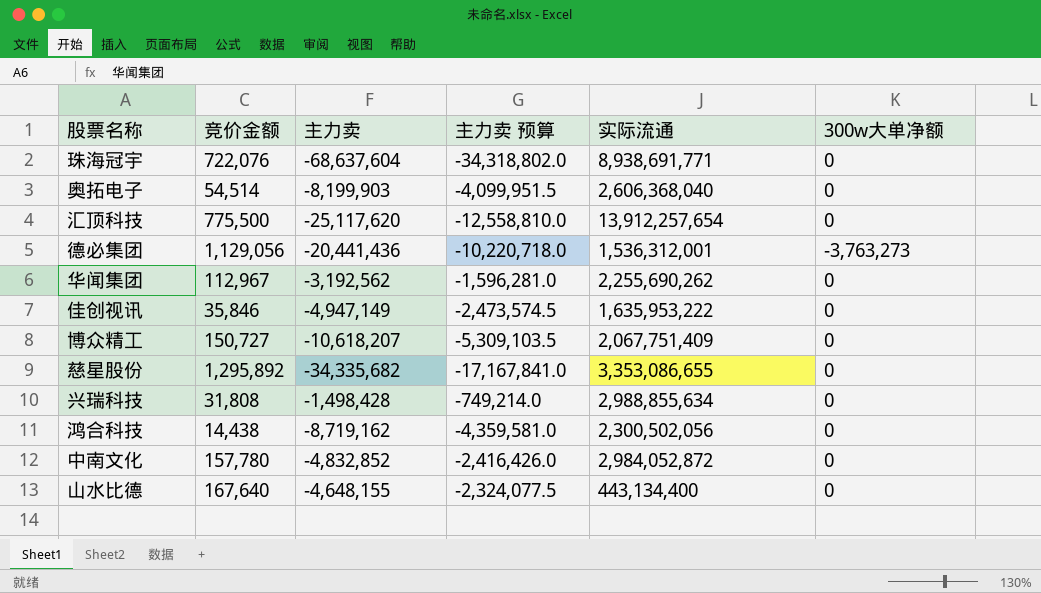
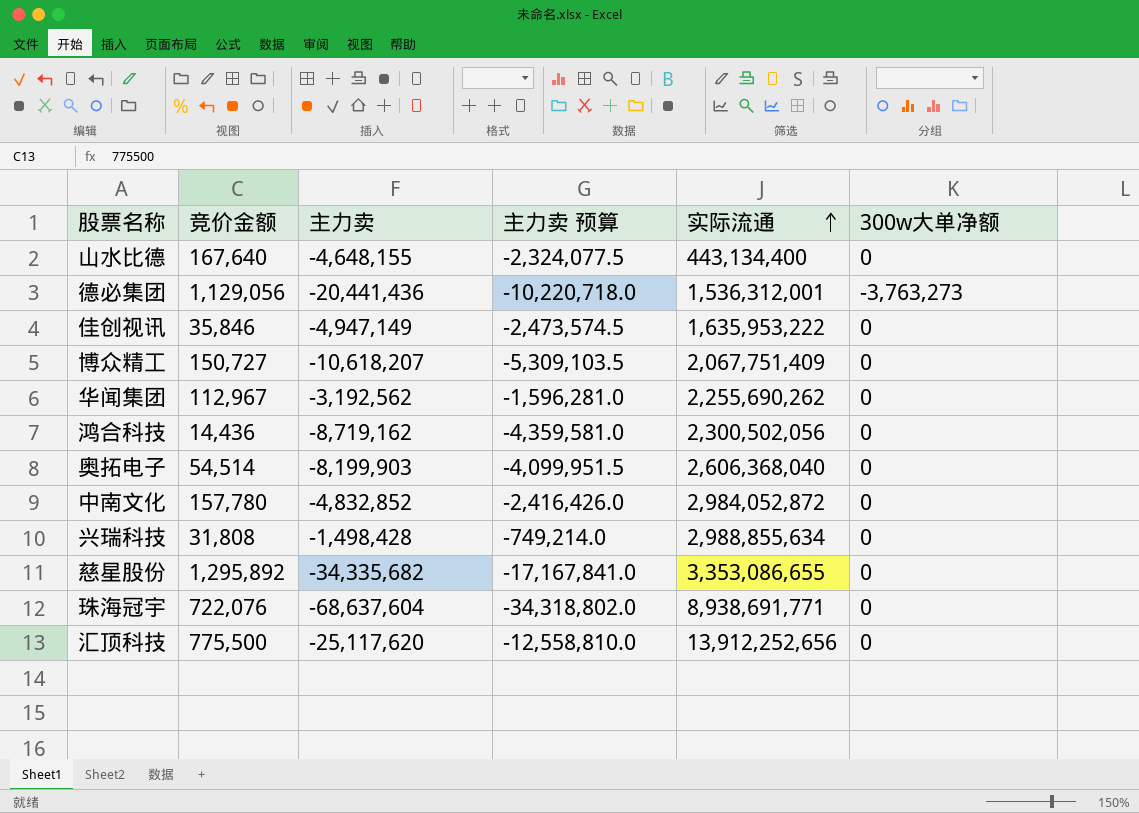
row order: none -> 实际流通 ascending
鸿合科技 | 竞价金额: 14,438 -> 14,436
汇顶科技 | 实际流通: 13,912,257,654 -> 13,912,252,656

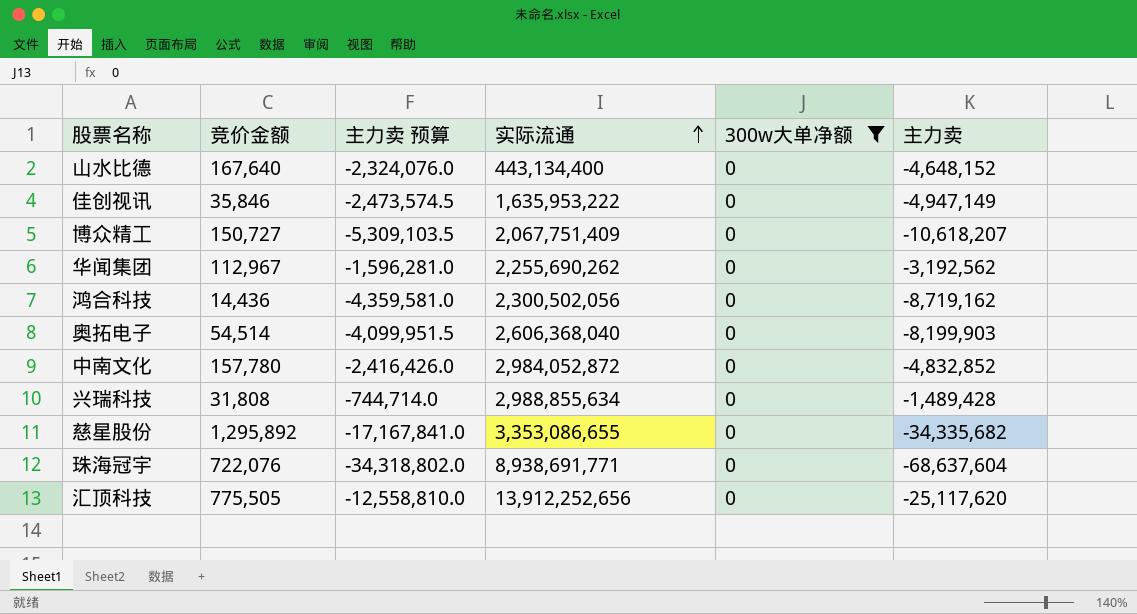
filter: none -> 300w大单净额 = 0
column 主力卖 | position: 3 -> 6
山水比德 | 主力卖 预算: -2,324,077.5 -> -2,324,076.0
山水比德 | 主力卖: -4,648,155 -> -4,648,152
兴瑞科技 | 主力卖 预算: -749,214.0 -> -744,714.0
兴瑞科技 | 主力卖: -1,498,428 -> -1,489,428
汇顶科技 | 竞价金额: 775,500 -> 775,505

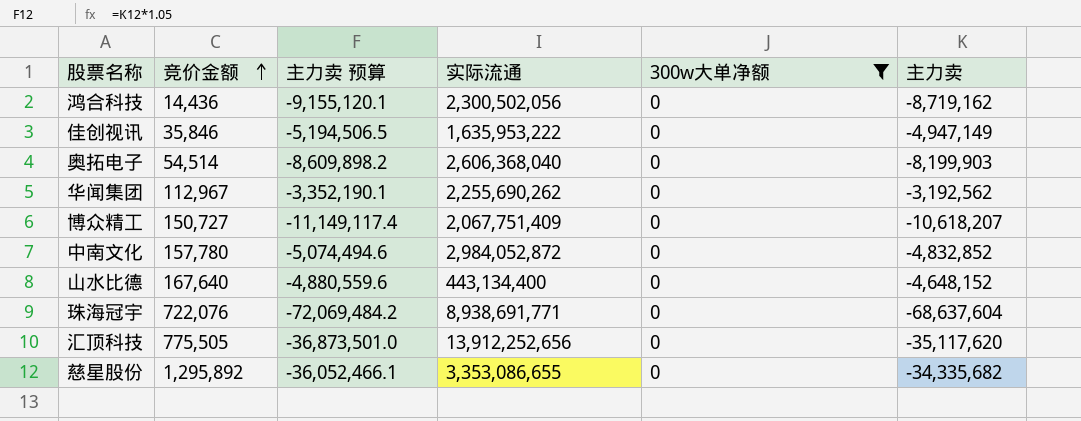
row order: 实际流通 ascending -> 竞价金额 ascending
column 主力卖 预算 | formula: [主力卖] * 0.5 -> [主力卖] * 1.05
row 兴瑞科技: 31,808 | -744,714.0 | 2,988,855,634 | 0 | -1,489,428 -> none
汇顶科技 | 主力卖: -25,117,620 -> -35,117,620

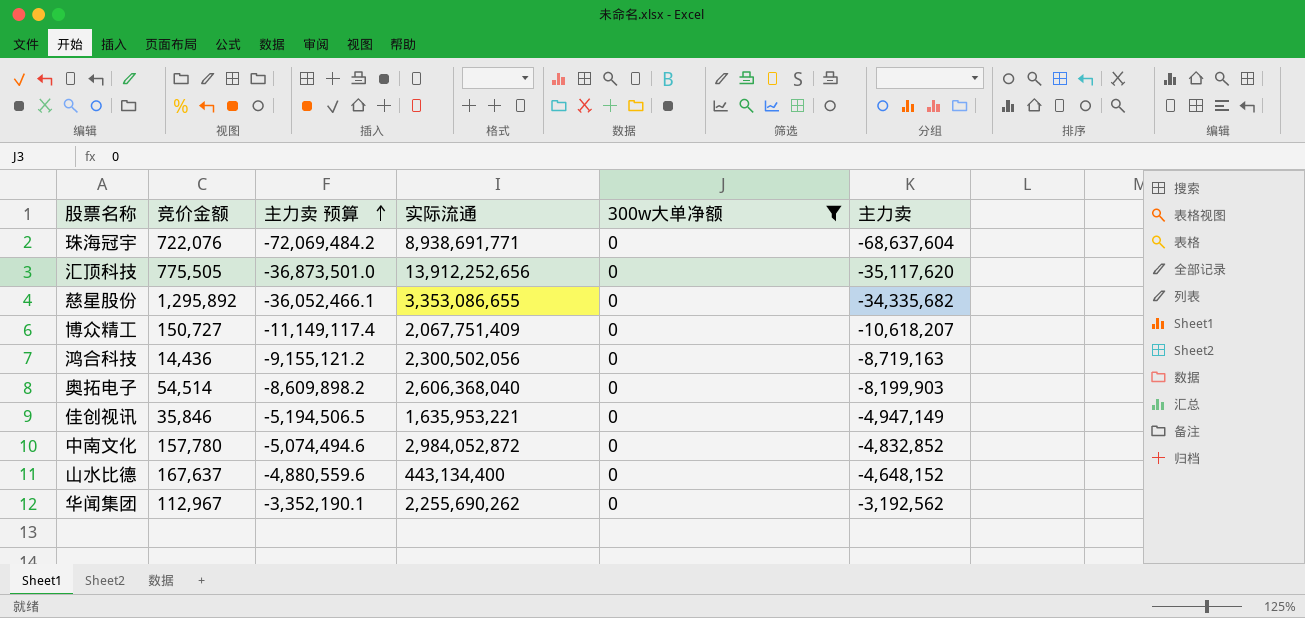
row order: 竞价金额 ascending -> 主力卖 预算 ascending
鸿合科技 | 主力卖 预算: -9,155,120.1 -> -9,155,121.2
鸿合科技 | 主力卖: -8,719,162 -> -8,719,163
佳创视讯 | 实际流通: 1,635,953,222 -> 1,635,953,221
山水比德 | 竞价金额: 167,640 -> 167,637

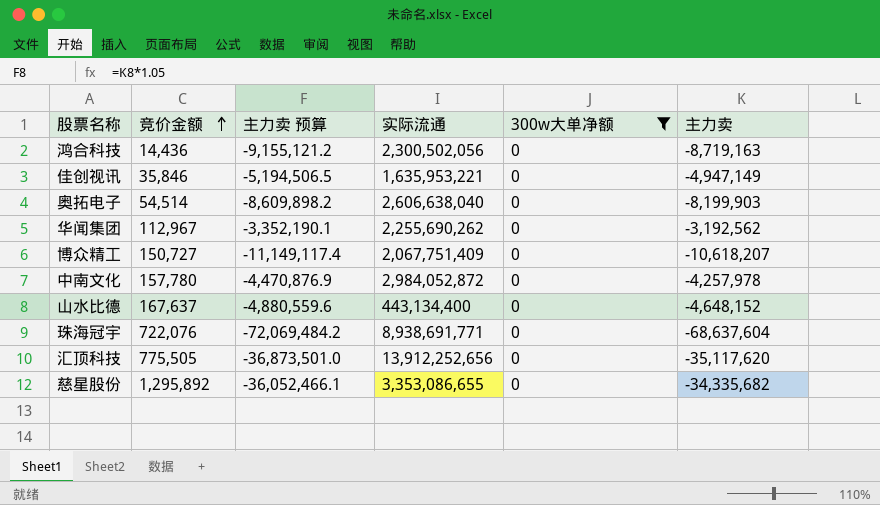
row order: 主力卖 预算 ascending -> 竞价金额 ascending
奥拓电子 | 实际流通: 2,606,368,040 -> 2,606,638,040
中南文化 | 主力卖 预算: -5,074,494.6 -> -4,470,876.9
中南文化 | 主力卖: -4,832,852 -> -4,257,978

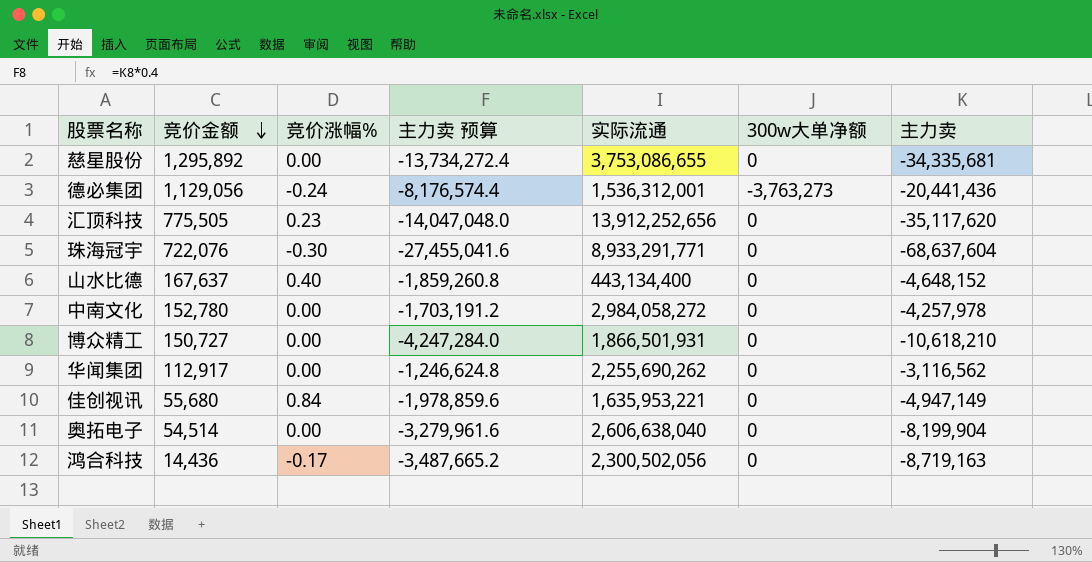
filter: 300w大单净额 = 0 -> none
row order: 竞价金额 ascending -> 竞价金额 descending
column 竞价涨幅% | position: none -> 3
column 主力卖 预算 | formula: [主力卖] * 1.05 -> [主力卖] * 0.4
慈星股份 | 实际流通: 3,353,086,655 -> 3,753,086,655
慈星股份 | 主力卖: -34,335,682 -> -34,335,681
珠海冠宇 | 实际流通: 8,938,691,771 -> 8,933,291,771
中南文化 | 竞价金额: 157,780 -> 152,780
中南文化 | 实际流通: 2,984,052,872 -> 2,984,058,272
博众精工 | 实际流通: 2,067,751,409 -> 1,866,501,931
博众精工 | 主力卖: -10,618,207 -> -10,618,210
华闻集团 | 竞价金额: 112,967 -> 112,917
华闻集团 | 主力卖: -3,192,562 -> -3,116,562
佳创视讯 | 竞价金额: 35,846 -> 55,680
奥拓电子 | 主力卖: -8,199,903 -> -8,199,904

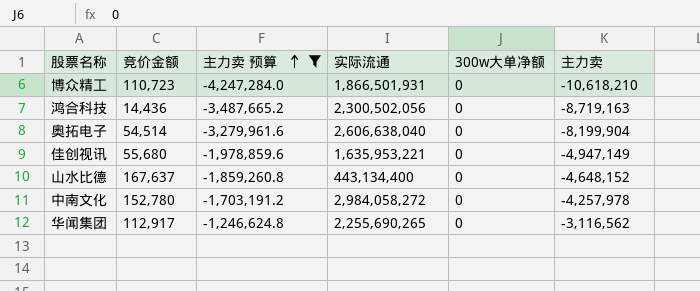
filter: none -> 主力卖 预算 >= -4,247,284.0
row order: 竞价金额 descending -> 主力卖 预算 ascending
column 竞价涨幅% | position: 3 -> none
博众精工 | 竞价金额: 150,727 -> 110,723
华闻集团 | 实际流通: 2,255,690,262 -> 2,255,690,265

